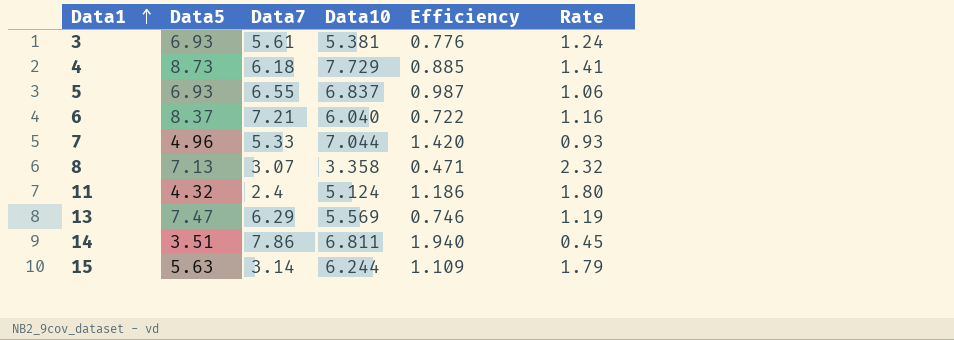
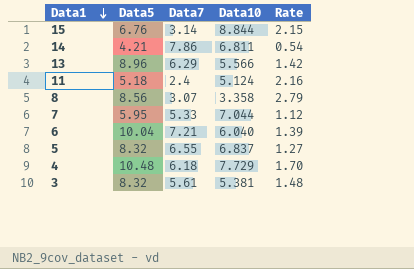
row order: Data1 ascending -> Data1 descending
column Efficiency | formula: [Data10] / [Data5] -> none
15 | Data5: 5.63 -> 6.76
15 | Data10: 6.244 -> 8.844
15 | Rate: 1.79 -> 2.15
14 | Data5: 3.51 -> 4.21
14 | Rate: 0.45 -> 0.54
13 | Data5: 7.47 -> 8.96
13 | Data10: 5.569 -> 5.566
13 | Rate: 1.19 -> 1.42
11 | Data5: 4.32 -> 5.18
11 | Rate: 1.80 -> 2.16
8 | Data5: 7.13 -> 8.56
8 | Rate: 2.32 -> 2.79
7 | Data5: 4.96 -> 5.95
7 | Rate: 0.93 -> 1.12
6 | Data5: 8.37 -> 10.04
6 | Rate: 1.16 -> 1.39
5 | Data5: 6.93 -> 8.32
5 | Rate: 1.06 -> 1.27
4 | Data5: 8.73 -> 10.48
4 | Rate: 1.41 -> 1.70
3 | Data5: 6.93 -> 8.32
3 | Rate: 1.24 -> 1.48

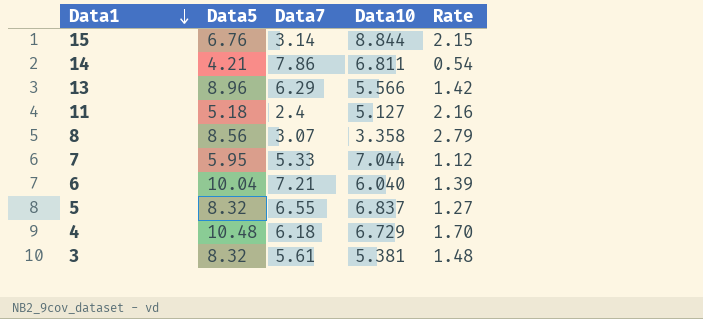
11 | Data10: 5.124 -> 5.127
4 | Data10: 7.729 -> 6.729

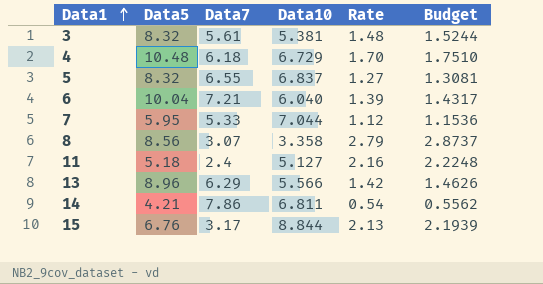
row order: Data1 descending -> Data1 ascending
column Budget | formula: none -> [Rate] * 1.03
15 | Data7: 3.14 -> 3.17
15 | Rate: 2.15 -> 2.13

